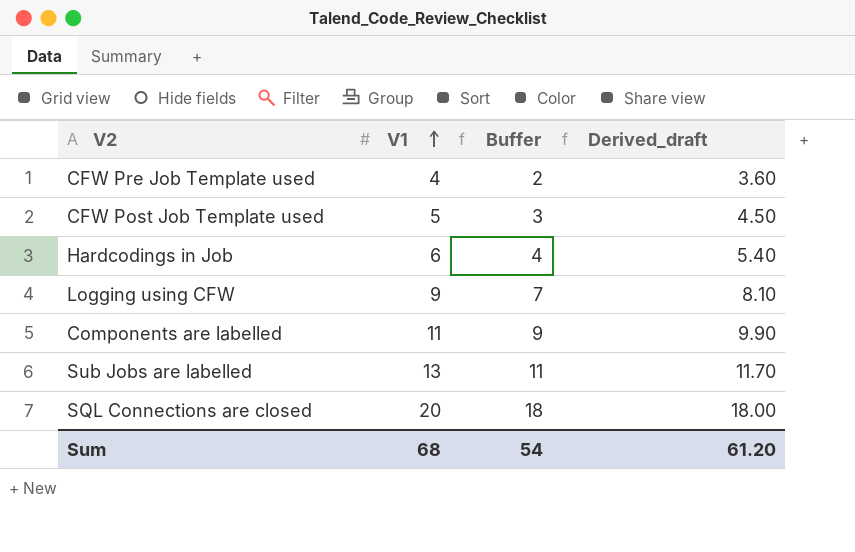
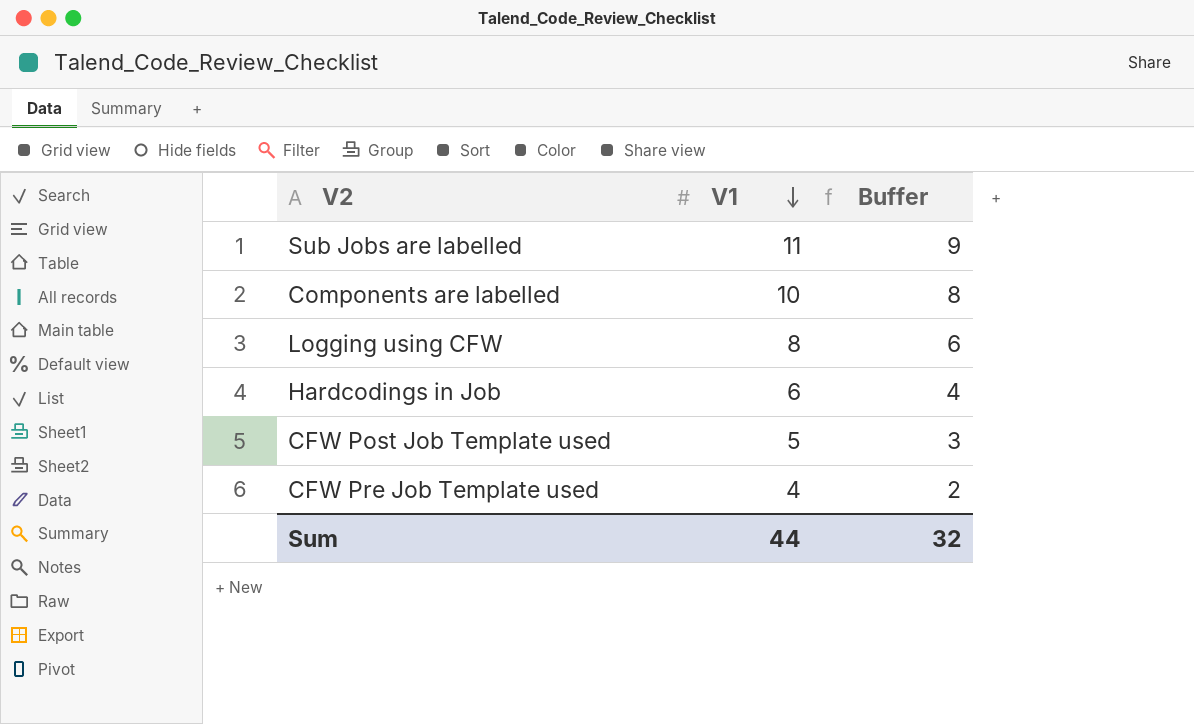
row order: V1 ascending -> V1 descending
column Derived_draft | formula: [V1] * 0.9 -> none
row SQL Connections are closed: 20 | 18 | 18.00 -> none
Sub Jobs are labelled | V1: 13 -> 11
Sub Jobs are labelled | Buffer: 11 -> 9
Components are labelled | V1: 11 -> 10
Components are labelled | Buffer: 9 -> 8
Logging using CFW | V1: 9 -> 8
Logging using CFW | Buffer: 7 -> 6
Sum | V1: 68 -> 44
Sum | Buffer: 54 -> 32

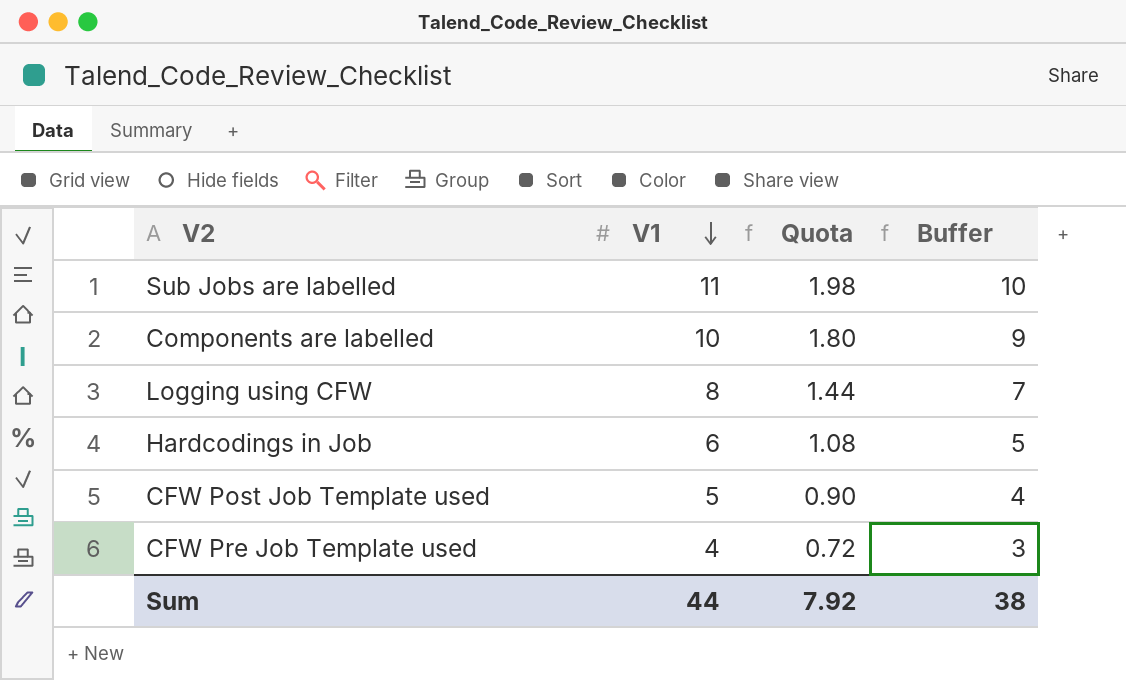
column Quota | formula: none -> [V1] * 0.18
column Buffer | formula: [V1] - 2 -> [V1] - 1
Sum | Buffer: 32 -> 38

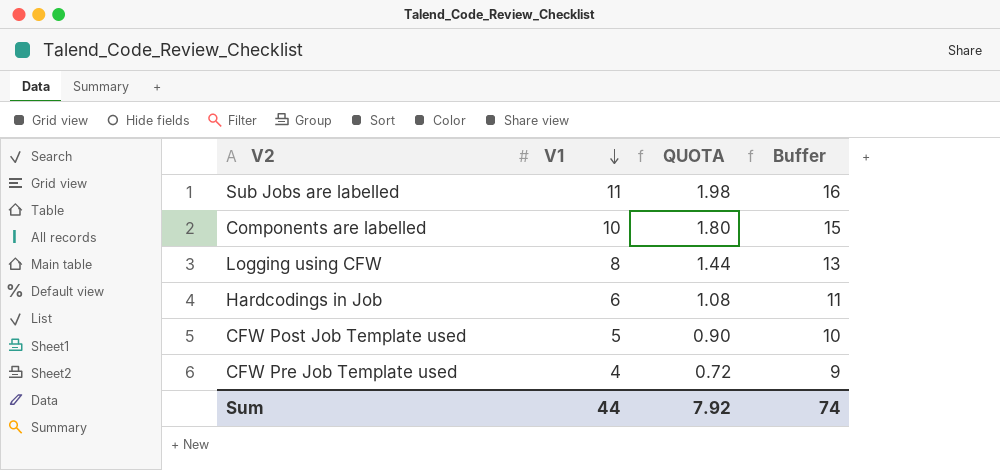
column name: Quota -> QUOTA
column Buffer | formula: [V1] - 1 -> [V1] + 5
Sum | Buffer: 38 -> 74

